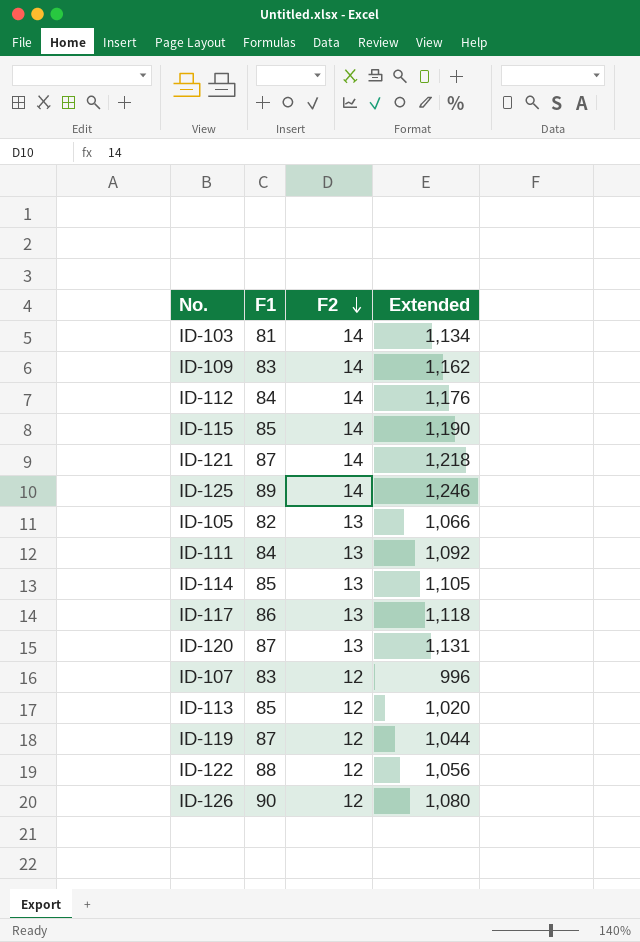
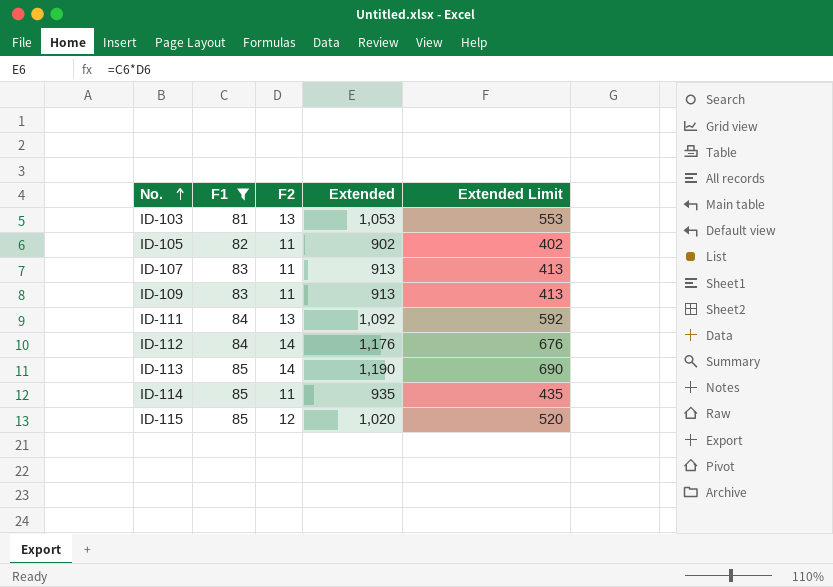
filter: none -> F1 <= 85
row order: F2 descending -> No. ascending
column Extended Limit | formula: none -> [Extended] - 500
ID-103 | F2: 14 -> 13
ID-103 | Extended: 1,134 -> 1,053
ID-105 | F2: 13 -> 11
ID-105 | Extended: 1,066 -> 902
ID-107 | F2: 12 -> 11
ID-107 | Extended: 996 -> 913
ID-109 | F2: 14 -> 11
ID-109 | Extended: 1,162 -> 913
ID-113 | F2: 12 -> 14
ID-113 | Extended: 1,020 -> 1,190
ID-114 | F2: 13 -> 11
ID-114 | Extended: 1,105 -> 935
ID-115 | F2: 14 -> 12
ID-115 | Extended: 1,190 -> 1,020

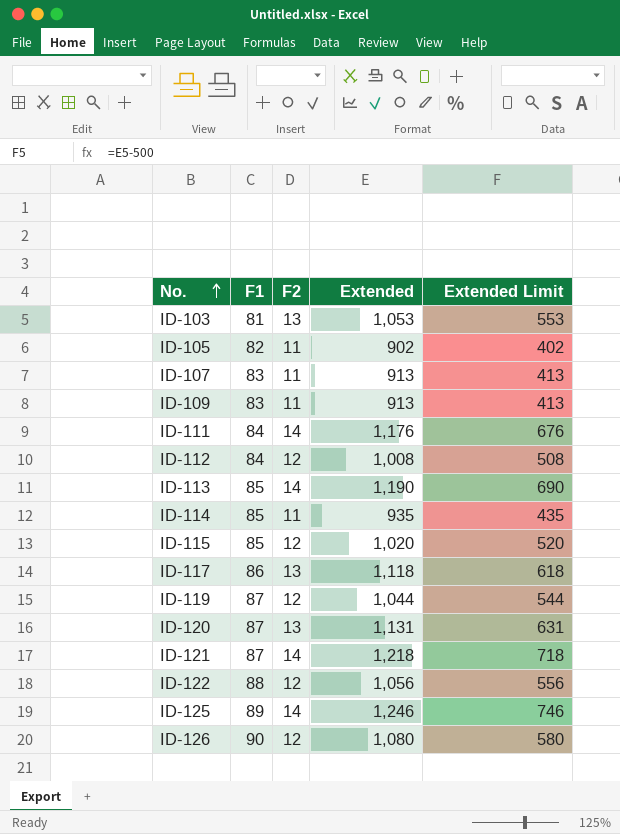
filter: F1 <= 85 -> none
ID-111 | F2: 13 -> 14
ID-111 | Extended: 1,092 -> 1,176
ID-111 | Extended Limit: 592 -> 676
ID-112 | F2: 14 -> 12
ID-112 | Extended: 1,176 -> 1,008
ID-112 | Extended Limit: 676 -> 508

